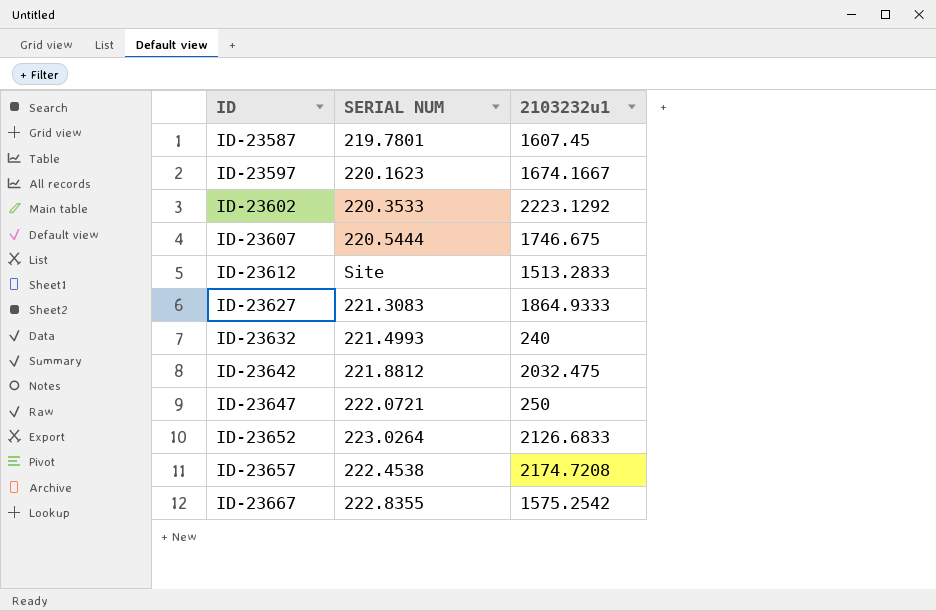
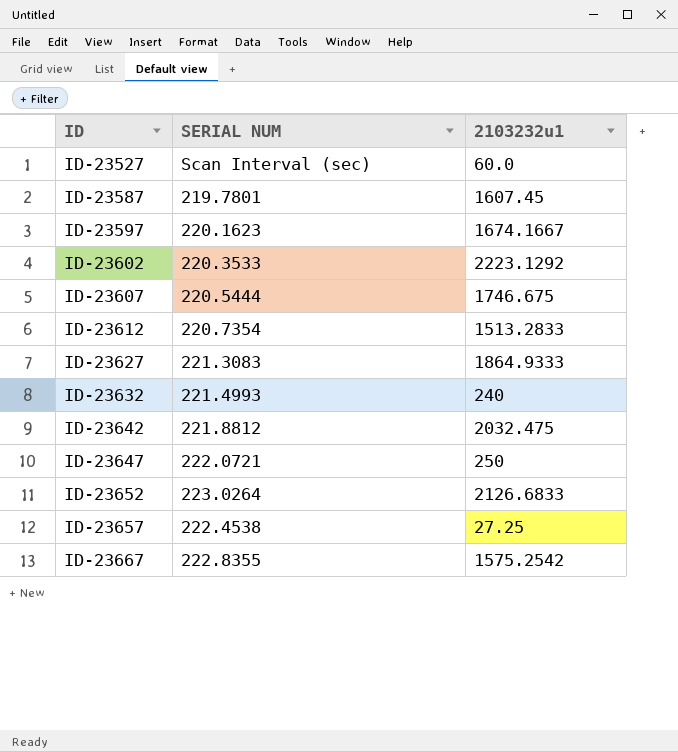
row ID-23527: none -> Scan Interval (sec) | 60.0
ID-23612 | SERIAL NUM: Site -> 220.7354
ID-23657 | 2103232u1: 2174.7208 -> 27.25

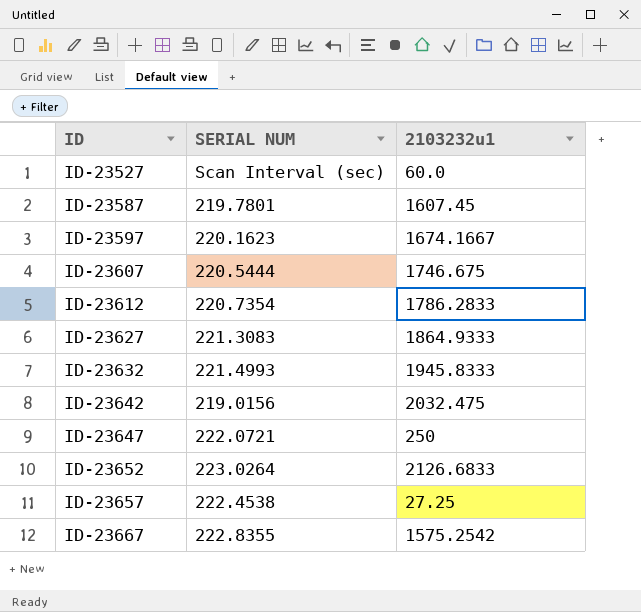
row ID-23602: 220.3533 | 2223.1292 -> none
ID-23612 | 2103232u1: 1513.2833 -> 1786.2833
ID-23632 | 2103232u1: 240 -> 1945.8333
ID-23642 | SERIAL NUM: 221.8812 -> 219.0156

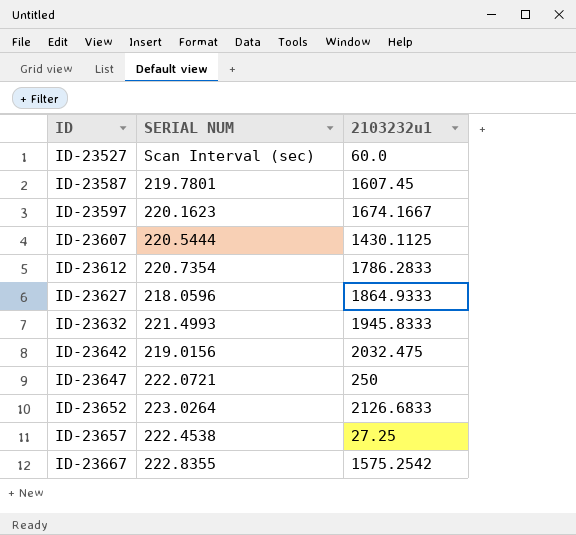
ID-23607 | 2103232u1: 1746.675 -> 1430.1125
ID-23627 | SERIAL NUM: 221.3083 -> 218.0596

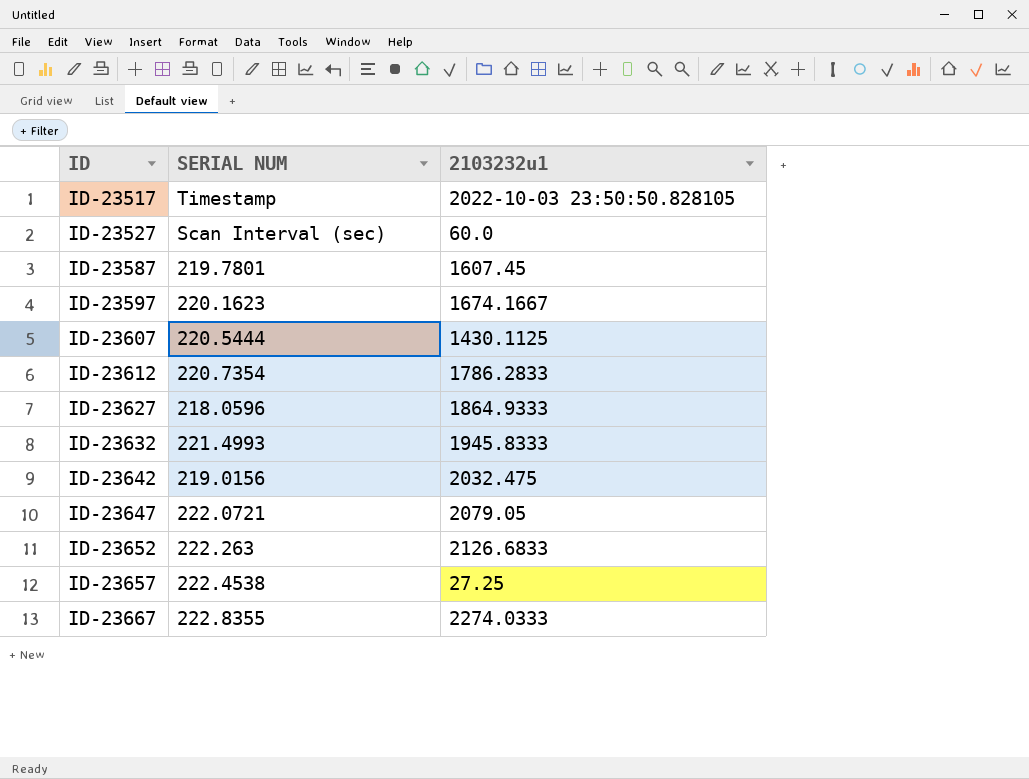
row ID-23517: none -> Timestamp | 2022-10-03 23:50:50.828105
ID-23647 | 2103232u1: 250 -> 2079.05
ID-23652 | SERIAL NUM: 223.0264 -> 222.263
ID-23667 | 2103232u1: 1575.2542 -> 2274.0333

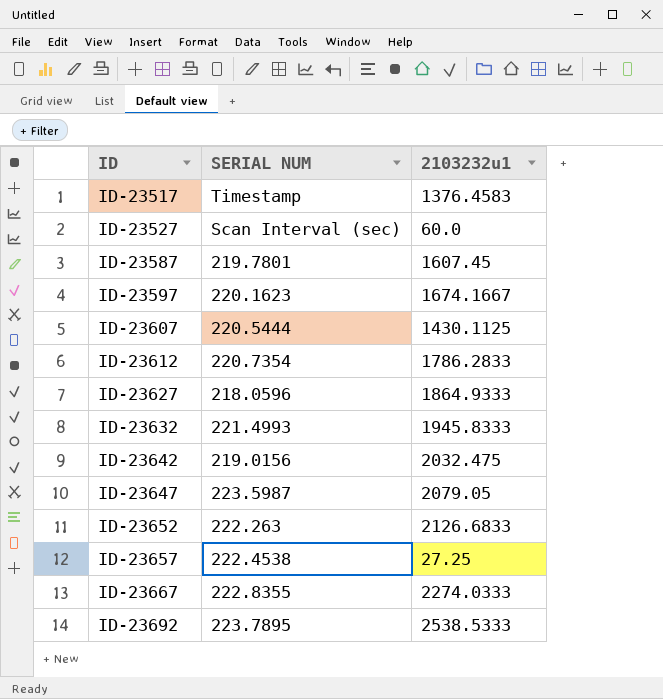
ID-23517 | 2103232u1: 2022-10-03 23:50:50.828105 -> 1376.4583
ID-23647 | SERIAL NUM: 222.0721 -> 223.5987
row ID-23692: none -> 223.7895 | 2538.5333

